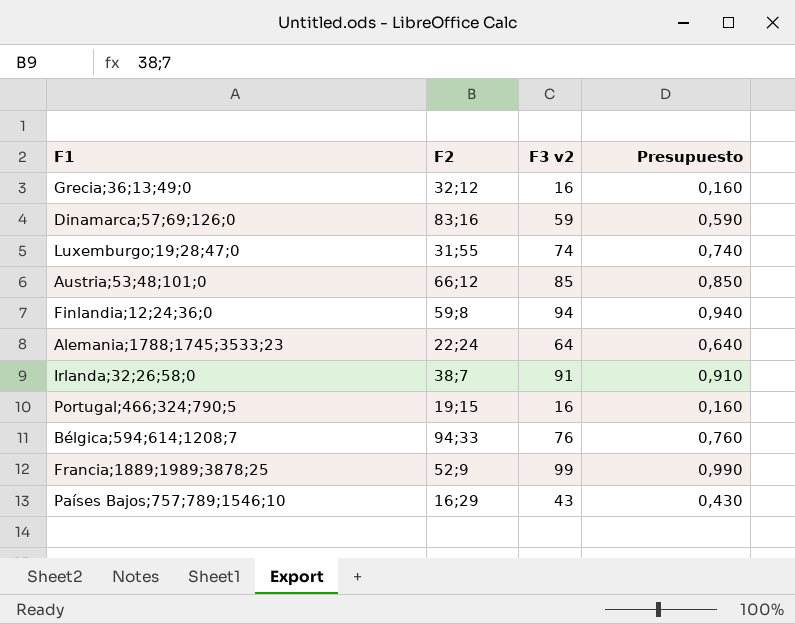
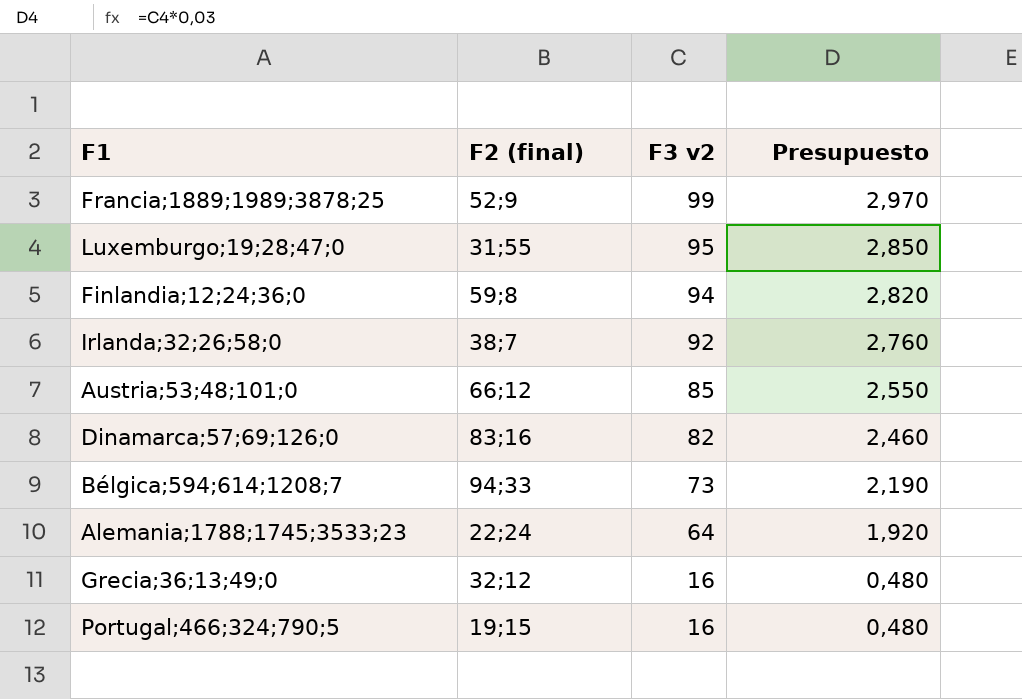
row order: none -> F3 v2 descending
column name: F2 -> F2 (final)
column Presupuesto | formula: [F3 v2] * 0,01 -> [F3 v2] * 0,03
row Países Bajos;757;789;1546;10: 16;29 | 43 | 0,430 -> none
Luxemburgo;19;28;47;0 | F3 v2: 74 -> 95
Irlanda;32;26;58;0 | F3 v2: 91 -> 92
Dinamarca;57;69;126;0 | F3 v2: 59 -> 82
Bélgica;594;614;1208;7 | F3 v2: 76 -> 73

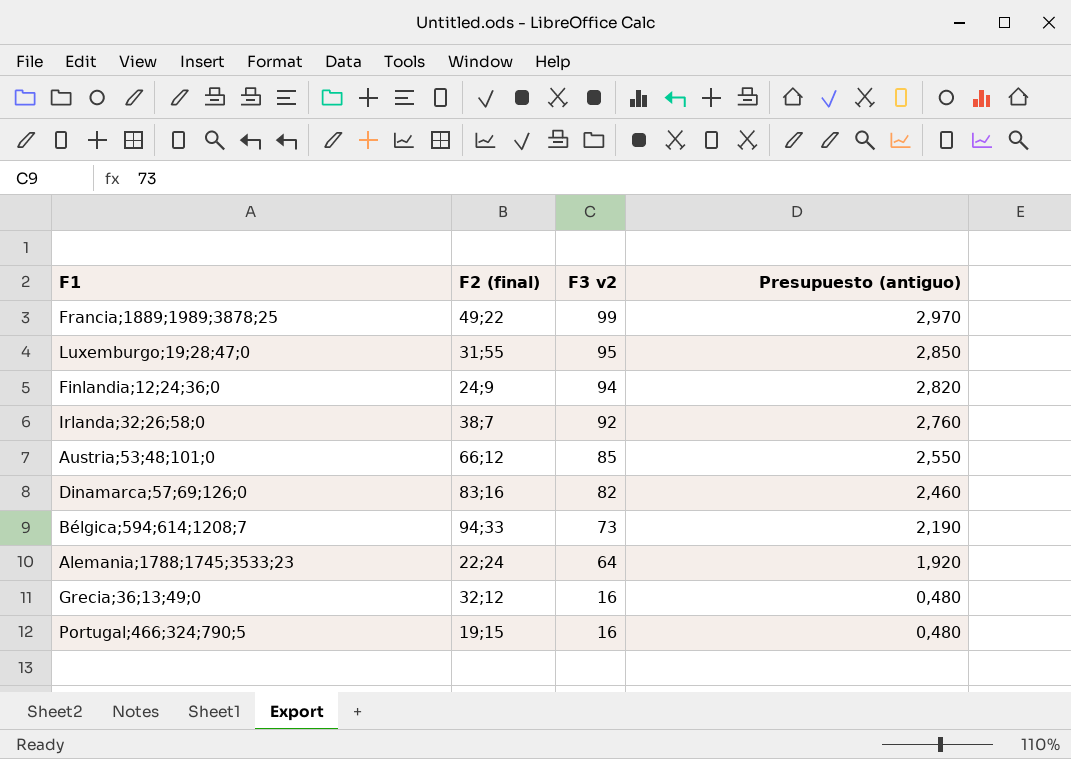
column name: Presupuesto -> Presupuesto (antiguo)
Francia;1889;1989;3878;25 | F2 (final): 52;9 -> 49;22
Finlandia;12;24;36;0 | F2 (final): 59;8 -> 24;9

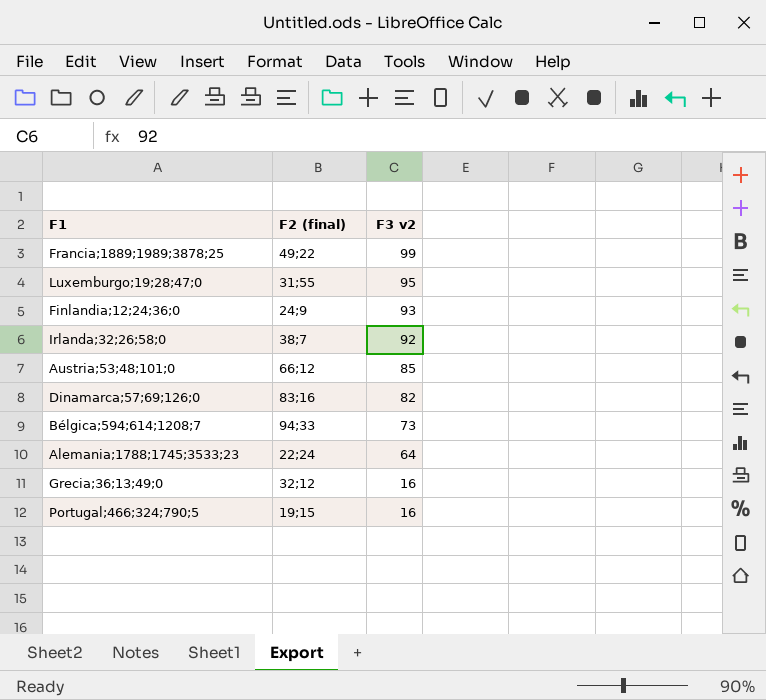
column Presupuesto (antiguo) | formula: [F3 v2] * 0,03 -> none
Finlandia;12;24;36;0 | F3 v2: 94 -> 93

